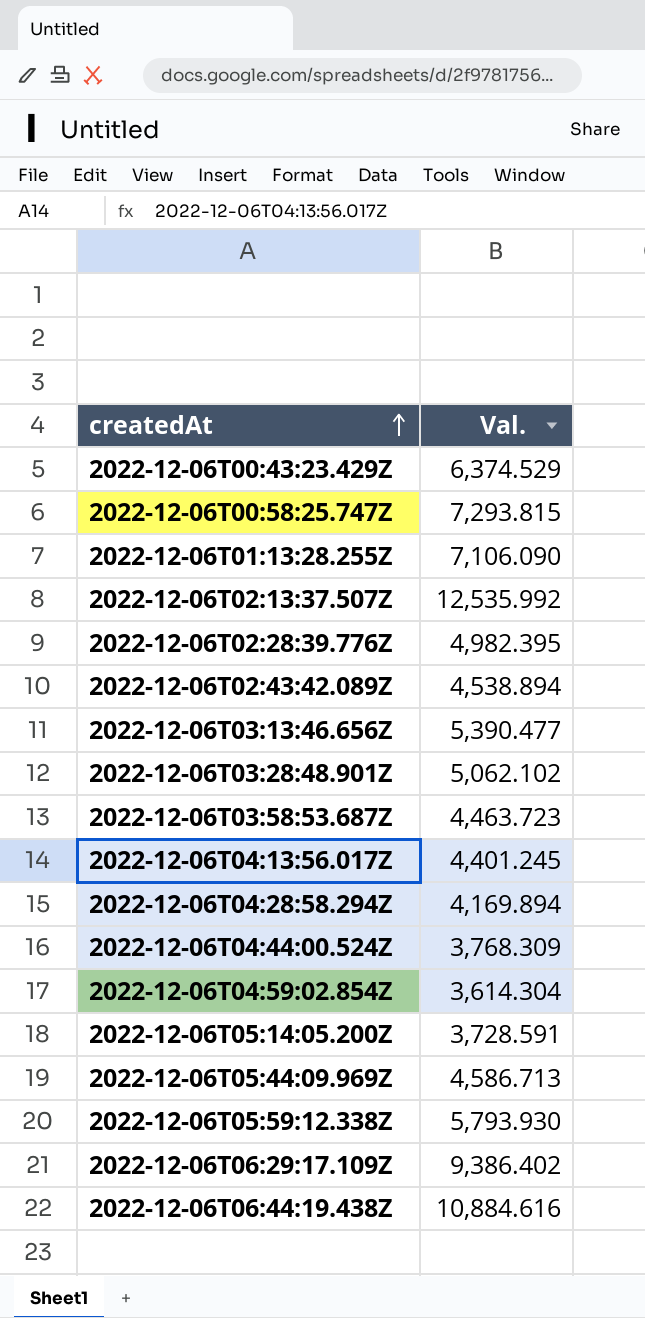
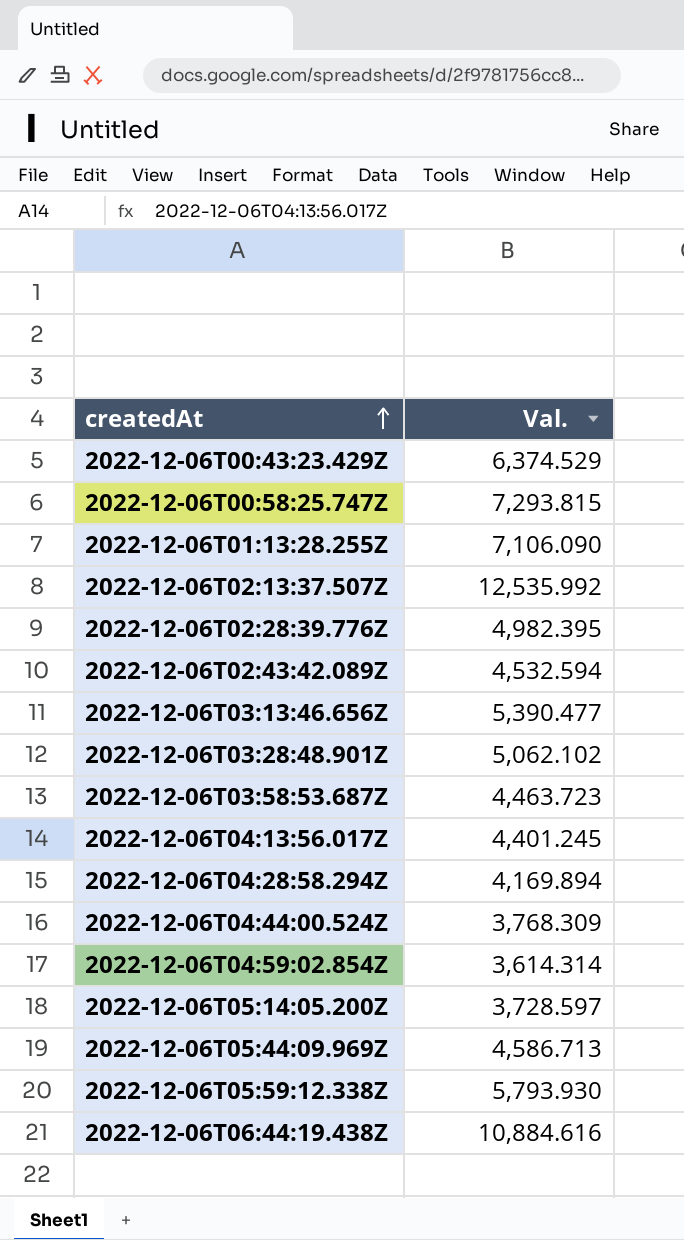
row 2022-12-06T06:29:17.109Z: 9,386.402 -> none
2022-12-06T02:43:42.089Z | Val.: 4,538.894 -> 4,532.594
2022-12-06T04:59:02.854Z | Val.: 3,614.304 -> 3,614.314
2022-12-06T05:14:05.200Z | Val.: 3,728.591 -> 3,728.597

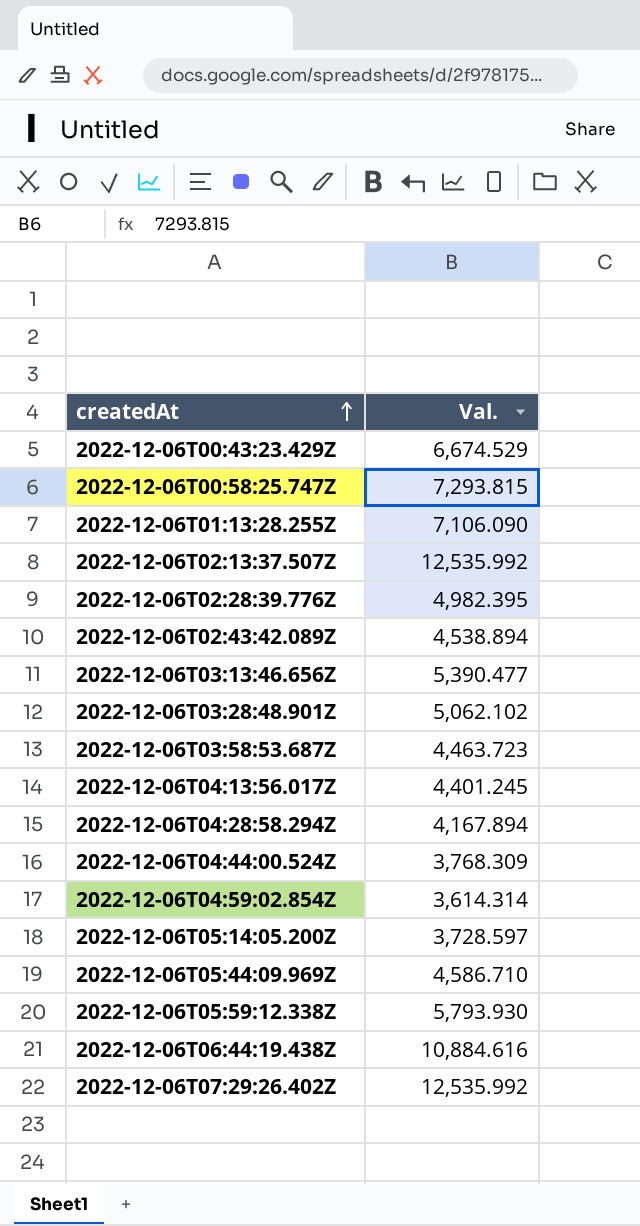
2022-12-06T00:43:23.429Z | Val.: 6,374.529 -> 6,674.529
2022-12-06T02:43:42.089Z | Val.: 4,532.594 -> 4,538.894
2022-12-06T04:28:58.294Z | Val.: 4,169.894 -> 4,167.894
2022-12-06T05:44:09.969Z | Val.: 4,586.713 -> 4,586.710
row 2022-12-06T07:29:26.402Z: none -> 12,535.992

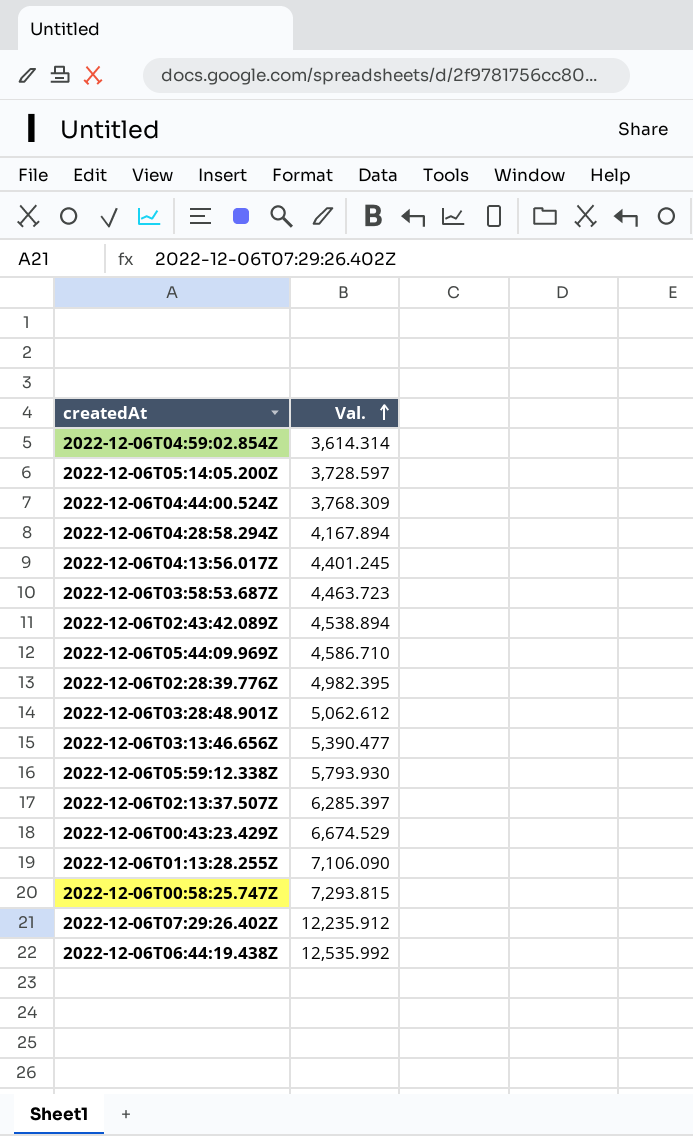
row order: createdAt ascending -> Val. ascending
2022-12-06T03:28:48.901Z | Val.: 5,062.102 -> 5,062.612
2022-12-06T02:13:37.507Z | Val.: 12,535.992 -> 6,285.397
2022-12-06T07:29:26.402Z | Val.: 12,535.992 -> 12,235.912
2022-12-06T06:44:19.438Z | Val.: 10,884.616 -> 12,535.992

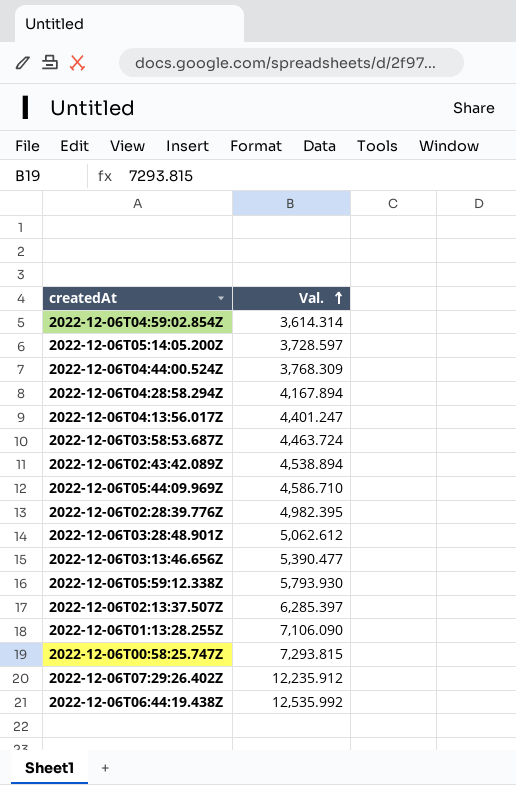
row 2022-12-06T00:43:23.429Z: 6,674.529 -> none
2022-12-06T04:13:56.017Z | Val.: 4,401.245 -> 4,401.247
2022-12-06T03:58:53.687Z | Val.: 4,463.723 -> 4,463.724

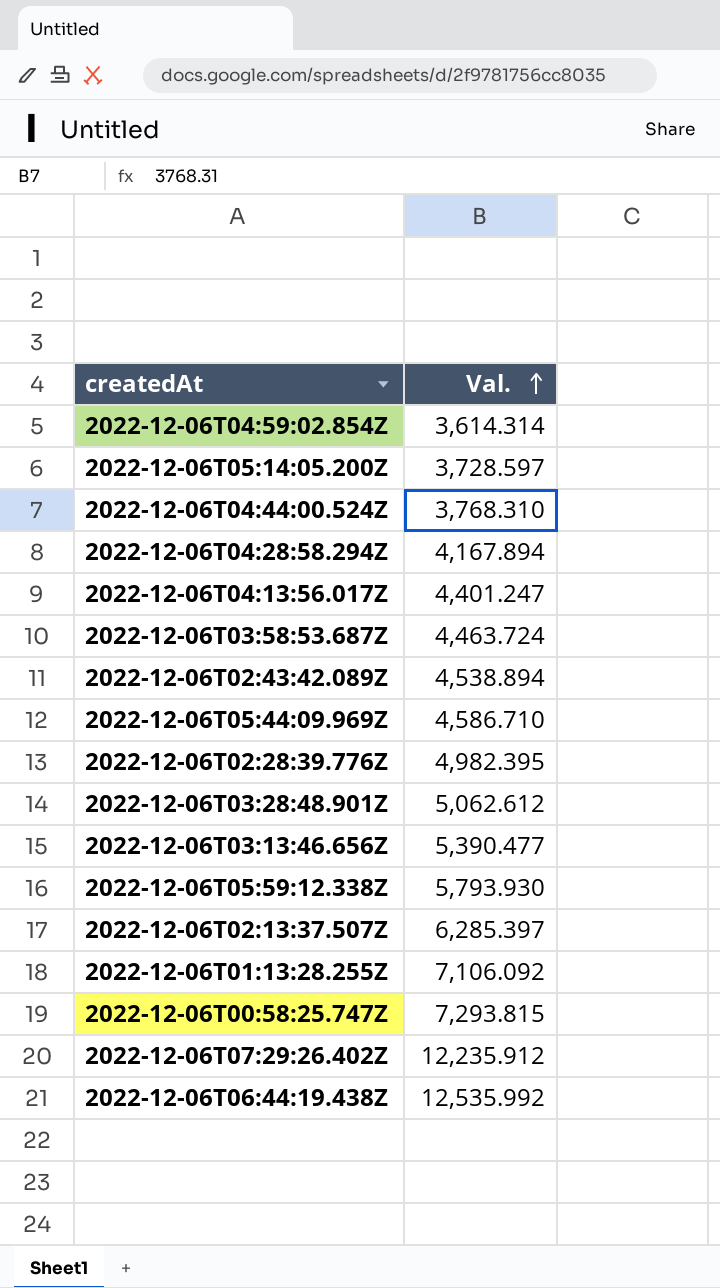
2022-12-06T04:44:00.524Z | Val.: 3,768.309 -> 3,768.310
2022-12-06T01:13:28.255Z | Val.: 7,106.090 -> 7,106.092

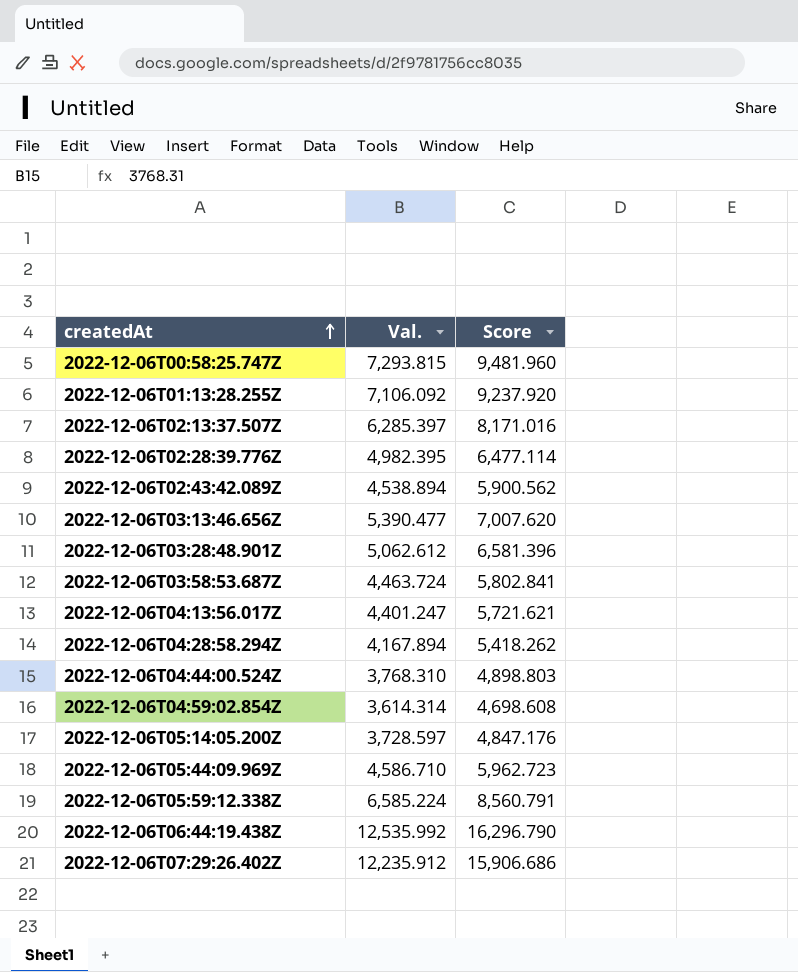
row order: Val. ascending -> createdAt ascending
column Score | formula: none -> [Val.] * 1.3
2022-12-06T05:59:12.338Z | Val.: 5,793.930 -> 6,585.224

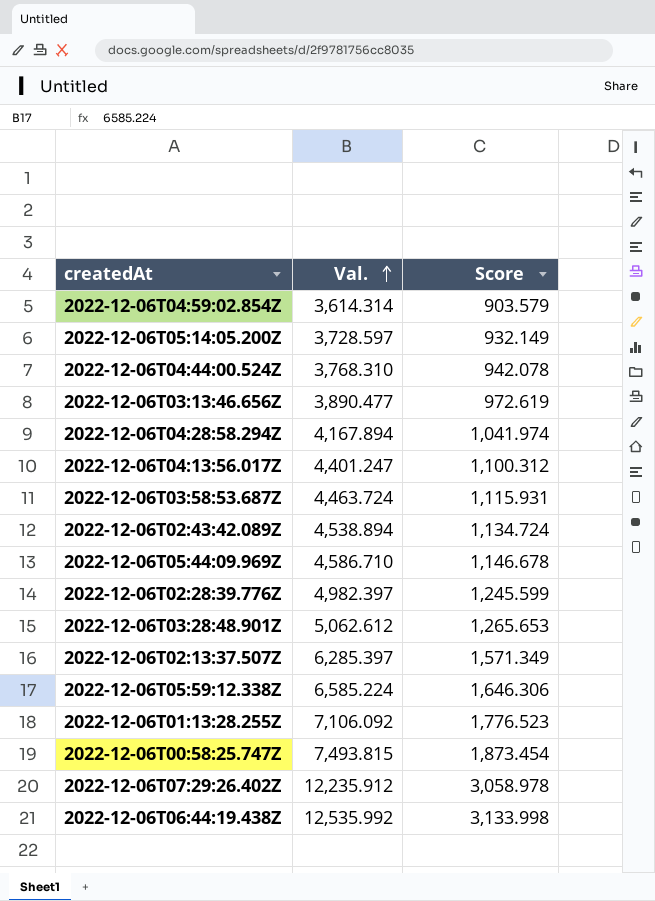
row order: createdAt ascending -> Val. ascending
column Score | formula: [Val.] * 1.3 -> [Val.] * 0.25
2022-12-06T03:13:46.656Z | Val.: 5,390.477 -> 3,890.477
2022-12-06T02:28:39.776Z | Val.: 4,982.395 -> 4,982.397
2022-12-06T00:58:25.747Z | Val.: 7,293.815 -> 7,493.815

